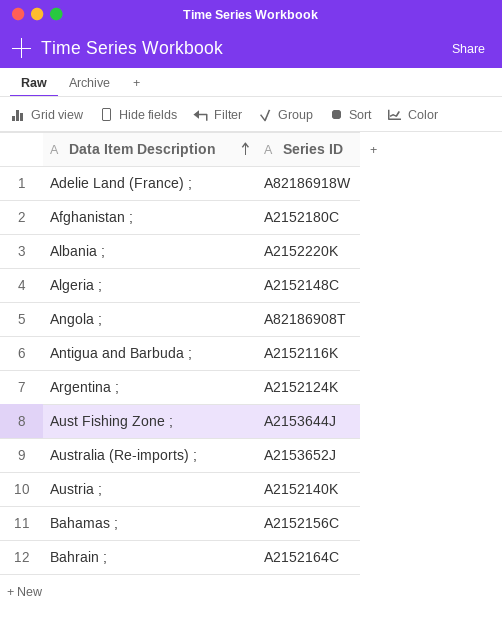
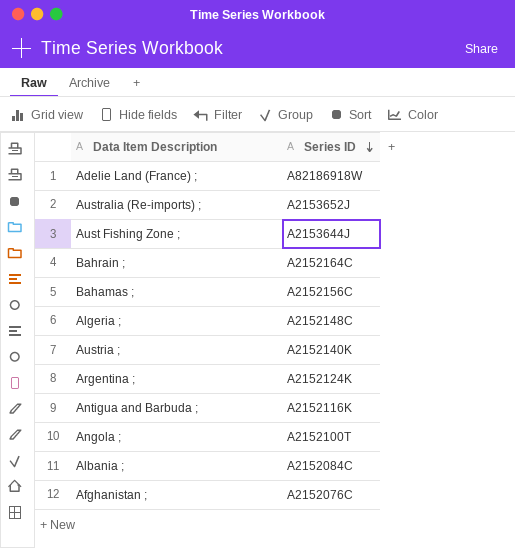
row order: Data Item Description ascending -> Series ID descending
Angola ; | Series ID: A82186908T -> A2152100T
Albania ; | Series ID: A2152220K -> A2152084C
Afghanistan ; | Series ID: A2152180C -> A2152076C

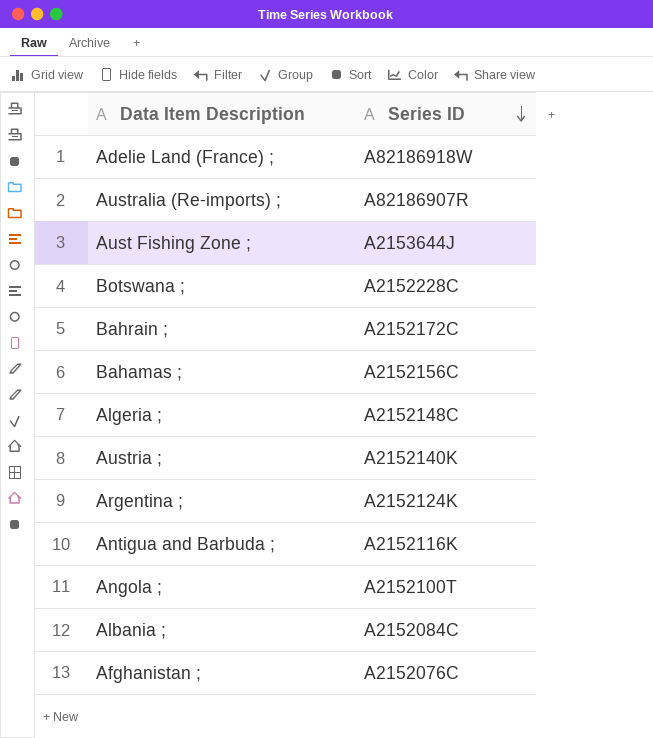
Australia (Re-imports) ; | Series ID: A2153652J -> A82186907R
row Botswana ;: none -> A2152228C
Bahrain ; | Series ID: A2152164C -> A2152172C

